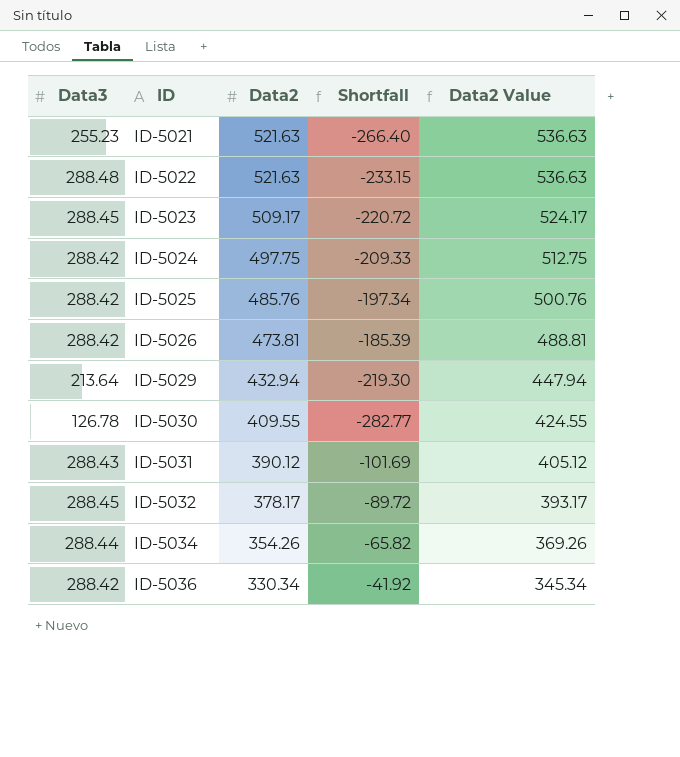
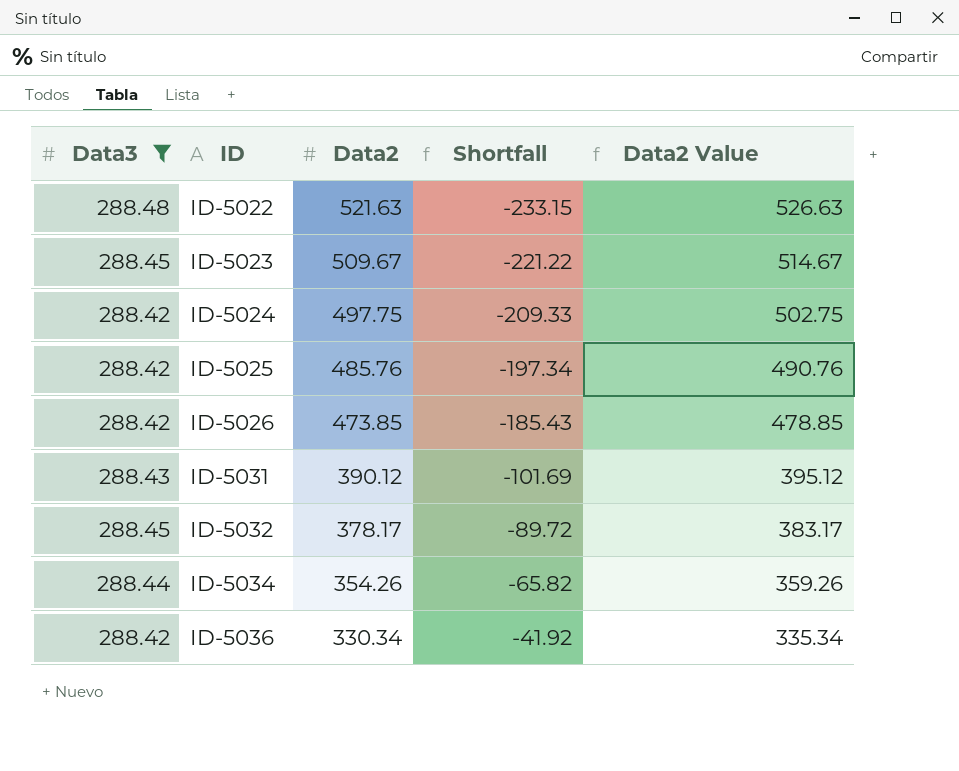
filter: none -> Data3 >= 288.42
column Data2 Value | formula: [Data2] + 15 -> [Data2] + 5
ID-5023 | Data2: 509.17 -> 509.67
ID-5023 | Shortfall: -220.72 -> -221.22
ID-5026 | Data2: 473.81 -> 473.85
ID-5026 | Shortfall: -185.39 -> -185.43

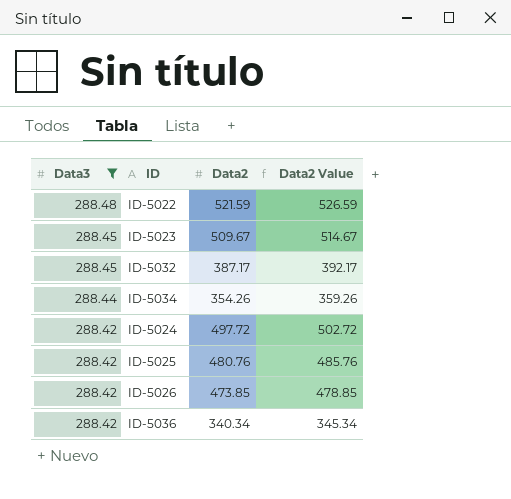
row order: ID ascending -> Data3 descending
column Shortfall | formula: [Data3] - [Data2] -> none
row ID-5031: 288.43 | 390.12 | -101.69 | 395.12 -> none
ID-5022 | Data2: 521.63 -> 521.59
ID-5022 | Data2 Value: 526.63 -> 526.59
ID-5032 | Data2: 378.17 -> 387.17
ID-5032 | Data2 Value: 383.17 -> 392.17
ID-5024 | Data2: 497.75 -> 497.72
ID-5024 | Data2 Value: 502.75 -> 502.72
ID-5025 | Data2: 485.76 -> 480.76
ID-5025 | Data2 Value: 490.76 -> 485.76
ID-5036 | Data2: 330.34 -> 340.34
ID-5036 | Data2 Value: 335.34 -> 345.34

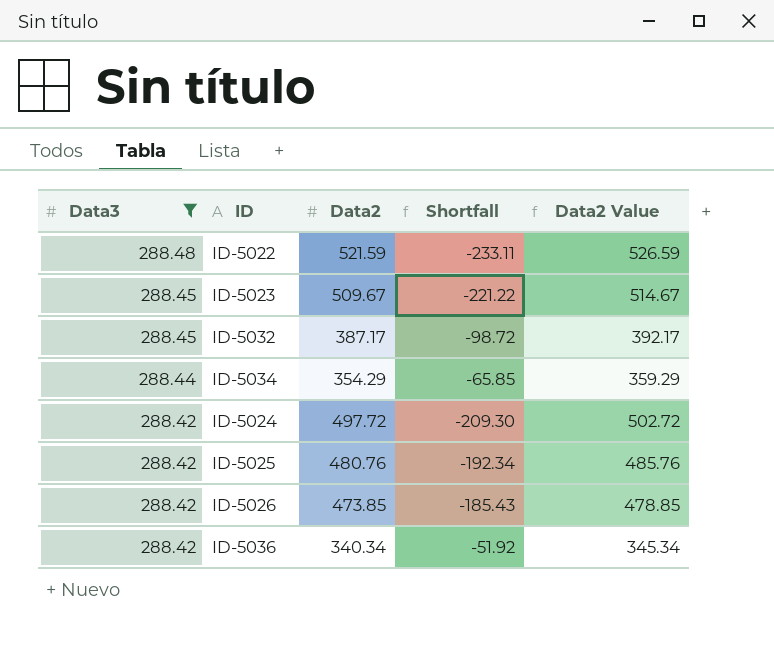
column Shortfall | formula: none -> [Data3] - [Data2]
ID-5034 | Data2: 354.26 -> 354.29
ID-5034 | Data2 Value: 359.26 -> 359.29

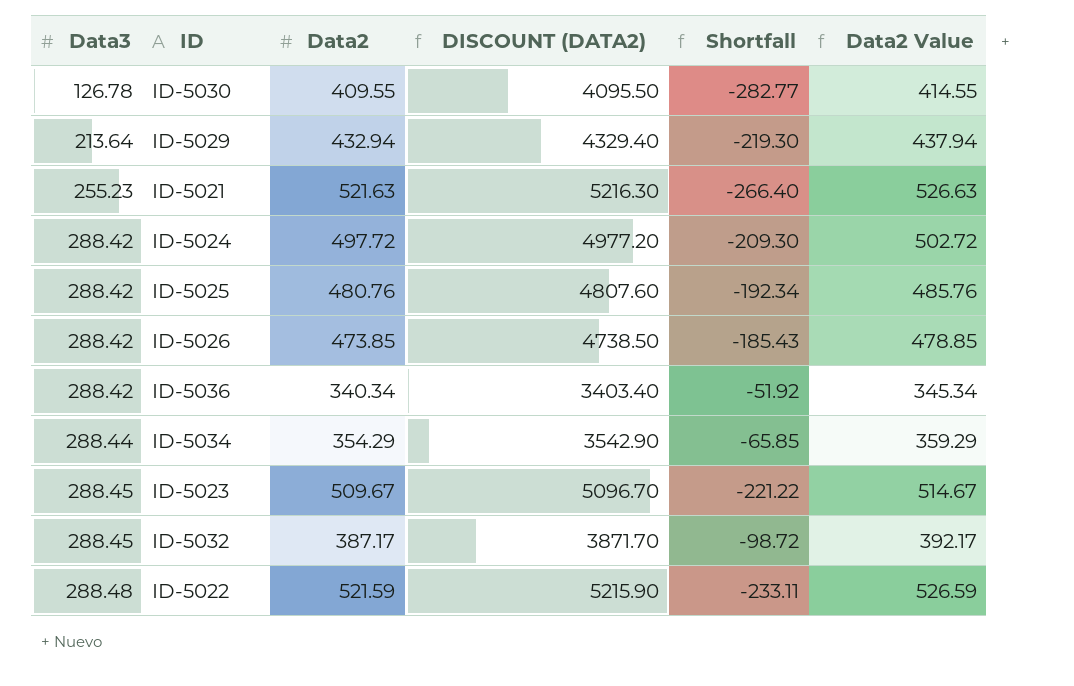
filter: Data3 >= 288.42 -> none
row order: Data3 descending -> Data3 ascending
column DISCOUNT (DATA2) | formula: none -> [Data2] * 10

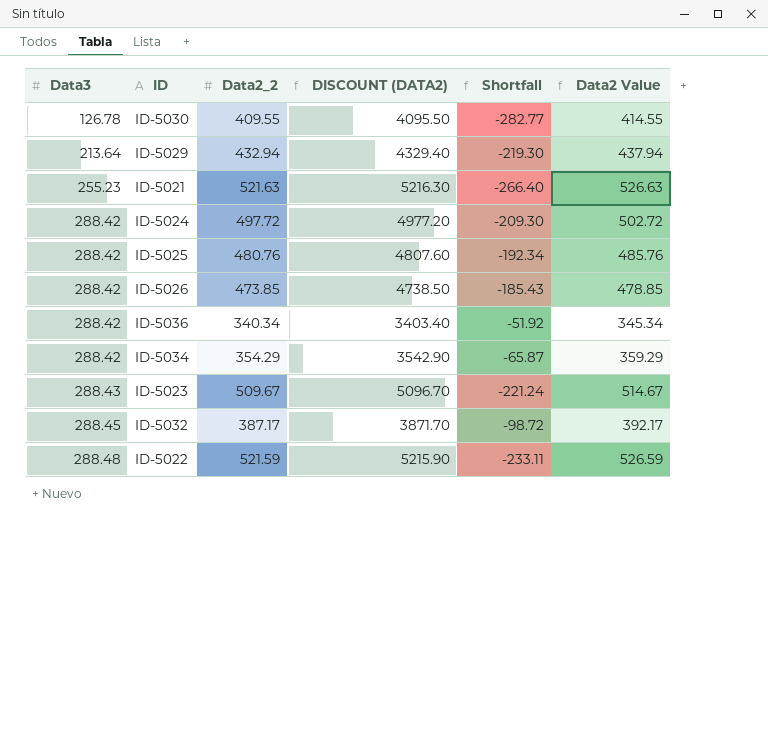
column name: Data2 -> Data2_2
ID-5034 | Data3: 288.44 -> 288.42
ID-5034 | Shortfall: -65.85 -> -65.87
ID-5023 | Data3: 288.45 -> 288.43
ID-5023 | Shortfall: -221.22 -> -221.24

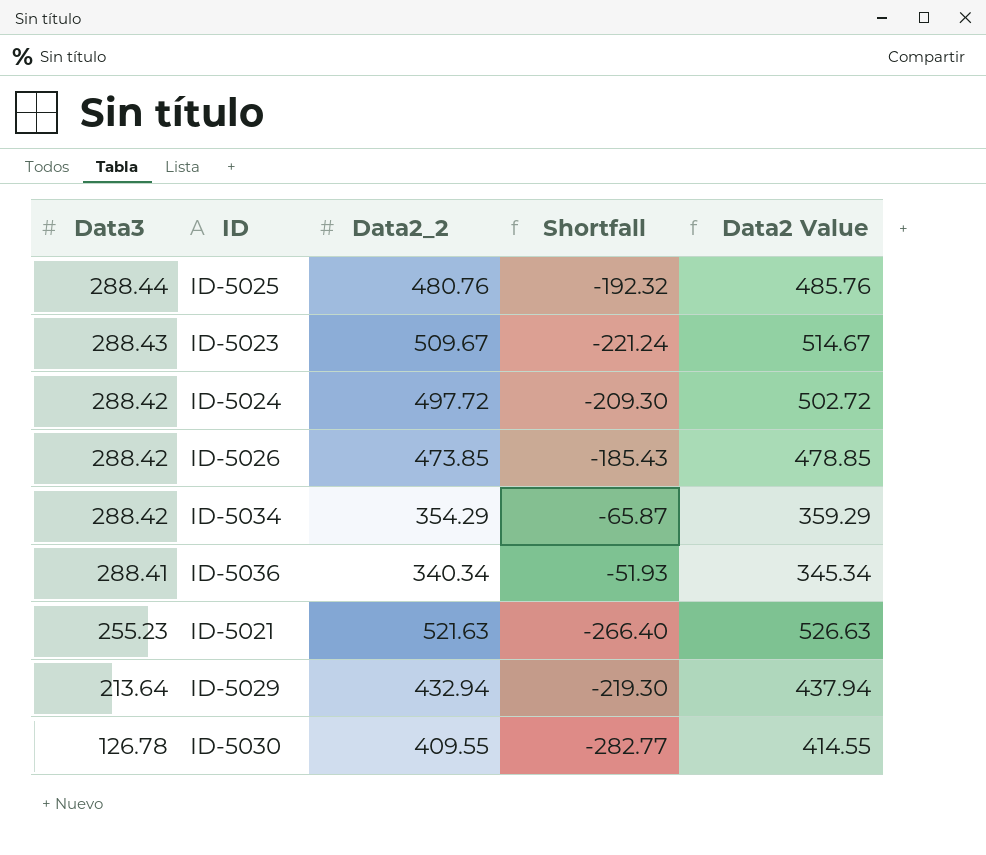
row order: Data3 ascending -> Data3 descending
column DISCOUNT (DATA2) | formula: [Data2_2] * 10 -> none
row ID-5032: 288.45 | 387.17 | 3871.70 | -98.72 | 392.17 -> none
row ID-5022: 288.48 | 521.59 | 5215.90 | -233.11 | 526.59 -> none
ID-5025 | Data3: 288.42 -> 288.44
ID-5025 | Shortfall: -192.34 -> -192.32
ID-5036 | Data3: 288.42 -> 288.41
ID-5036 | Shortfall: -51.92 -> -51.93

